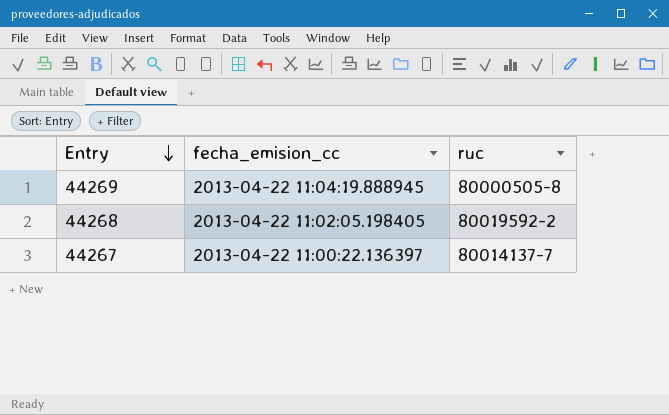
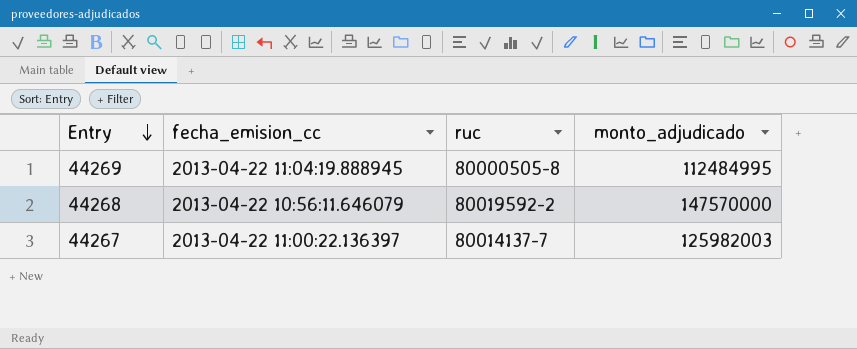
column monto_adjudicado | position: none -> 4
44268 | fecha_emision_cc: 2013-04-22 11:02:05.198405 -> 2013-04-22 10:56:11.646079

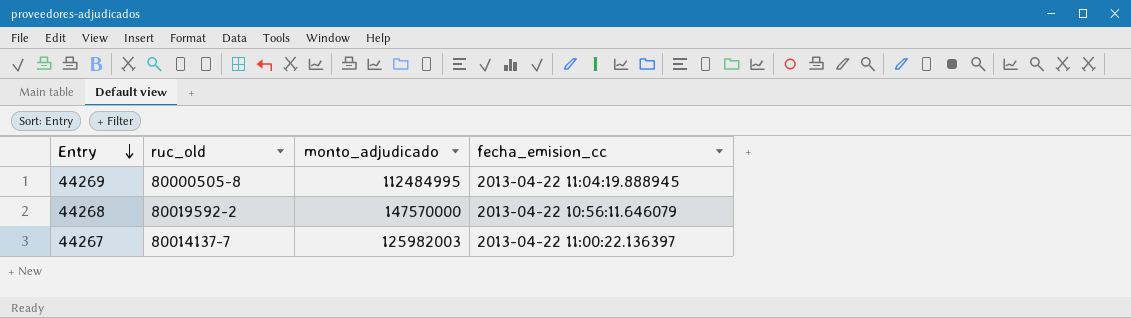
column name: ruc -> ruc_old
column fecha_emision_cc | position: 2 -> 4

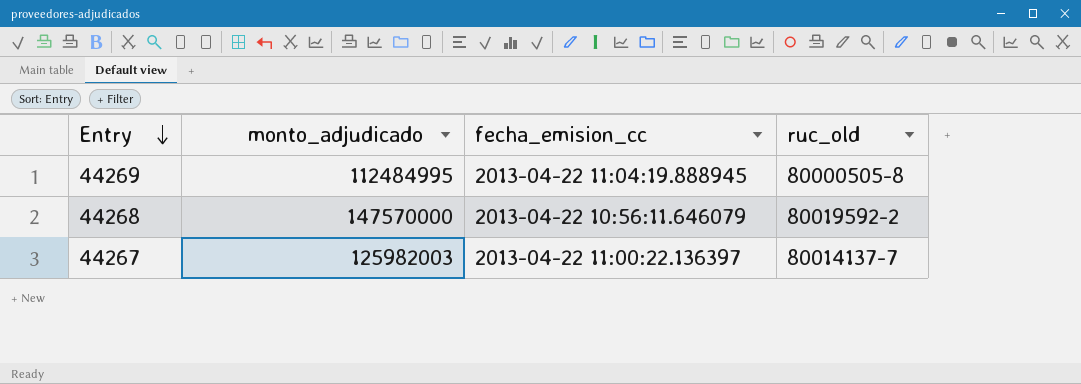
column ruc_old | position: 2 -> 4

